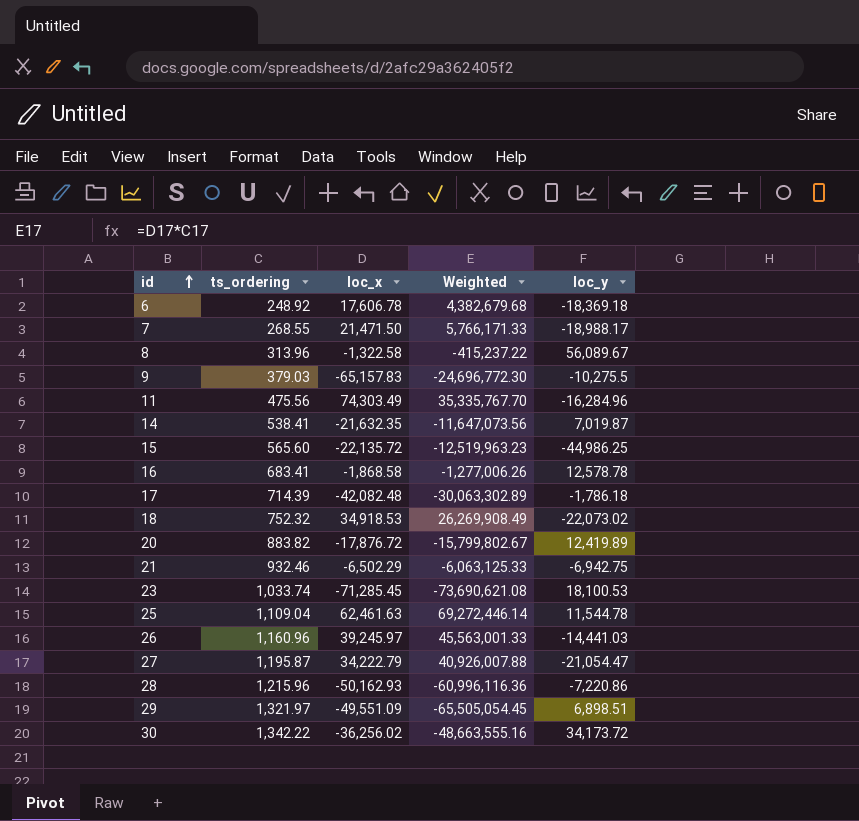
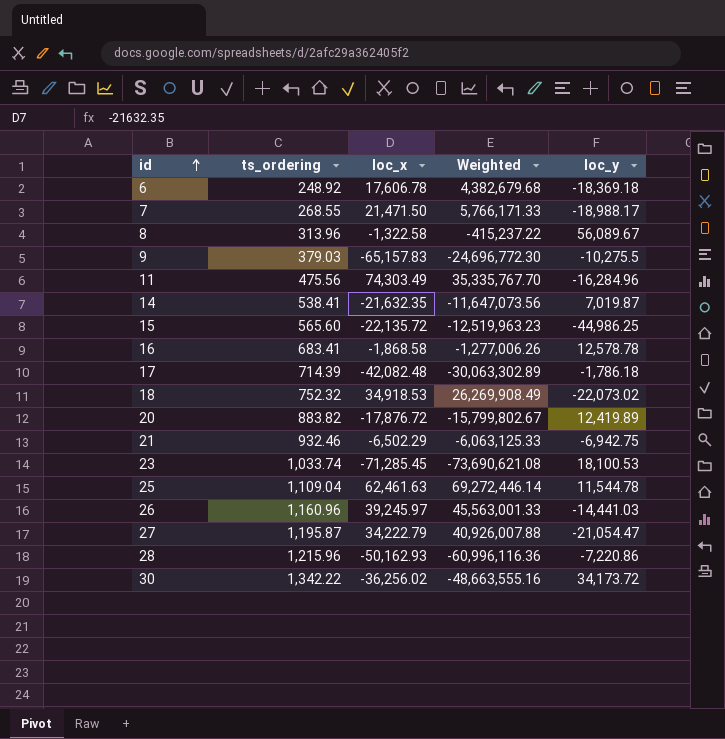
row 29: 1,321.97 | -49,551.09 | -65,505,054.45 | 6,898.51 -> none

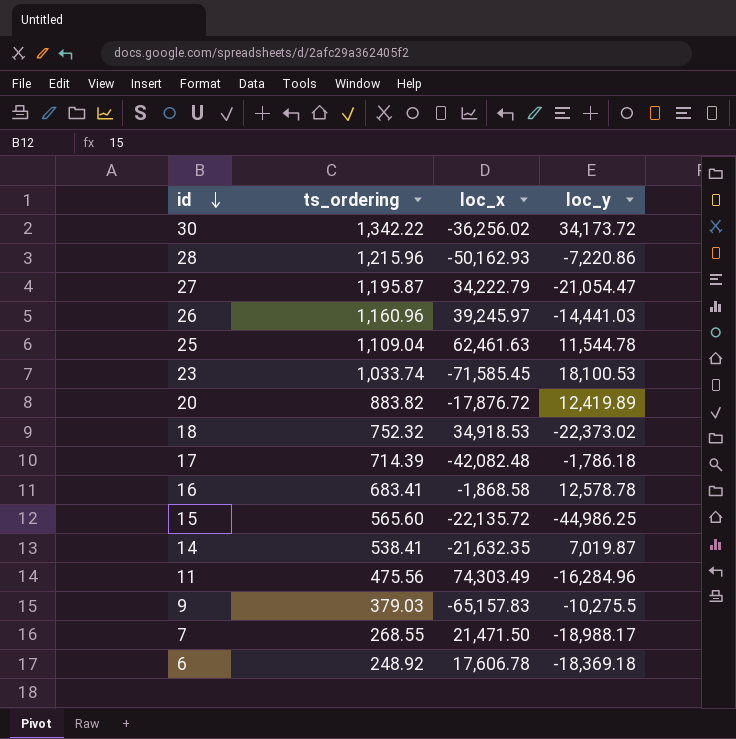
row order: id ascending -> id descending
column Weighted | formula: [ts_ordering] * [loc_x] -> none
row 8: 313.96 | -1,322.58 | -415,237.22 | 56,089.67 -> none
row 21: 932.46 | -6,502.29 | -6,063,125.33 | -6,942.75 -> none
23 | loc_x: -71,285.45 -> -71,585.45
18 | loc_y: -22,073.02 -> -22,373.02

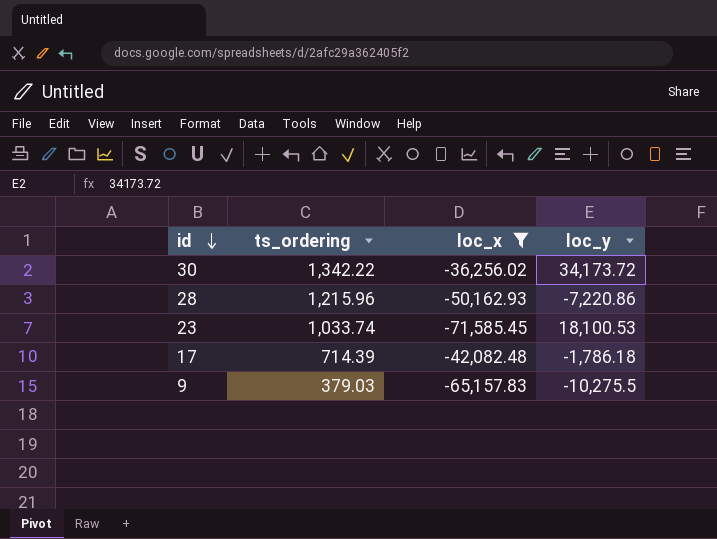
filter: none -> loc_x <= -36,256.02

